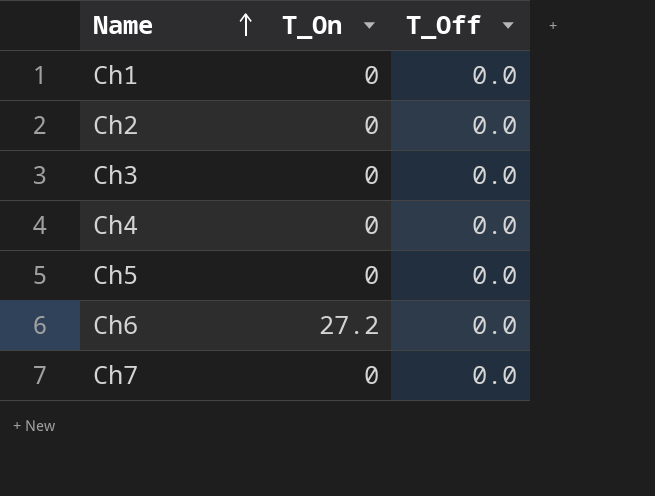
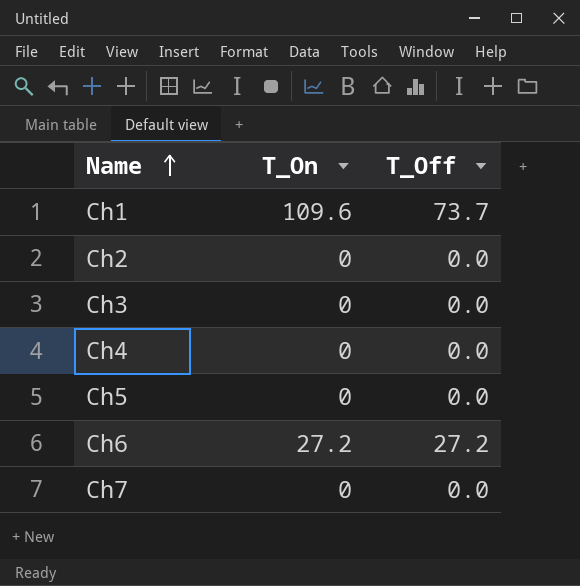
Ch1 | T_On: 0 -> 109.6
Ch1 | T_Off: 0.0 -> 73.7
Ch6 | T_Off: 0.0 -> 27.2

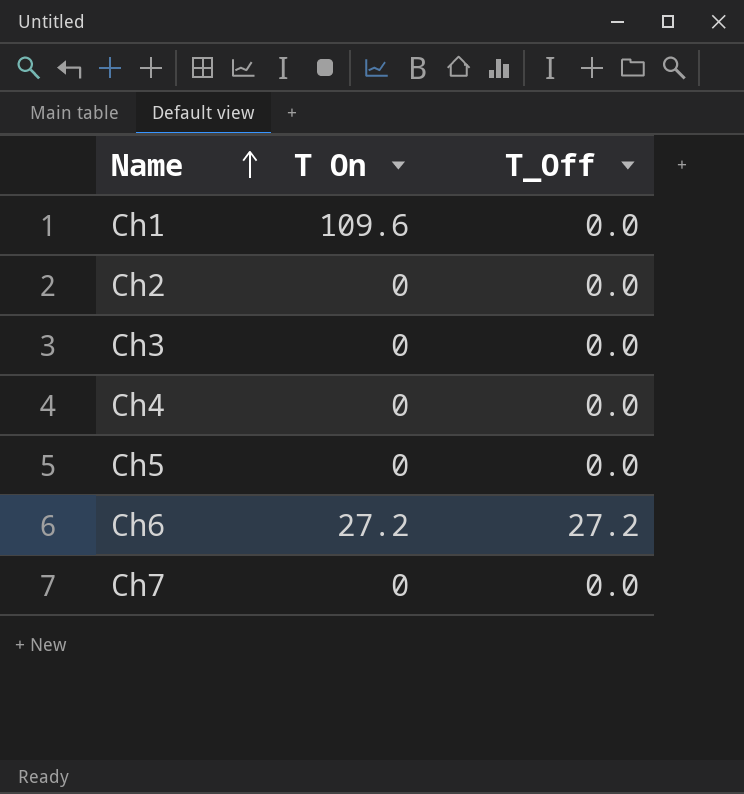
column name: T_On -> T On
Ch1 | T_Off: 73.7 -> 0.0

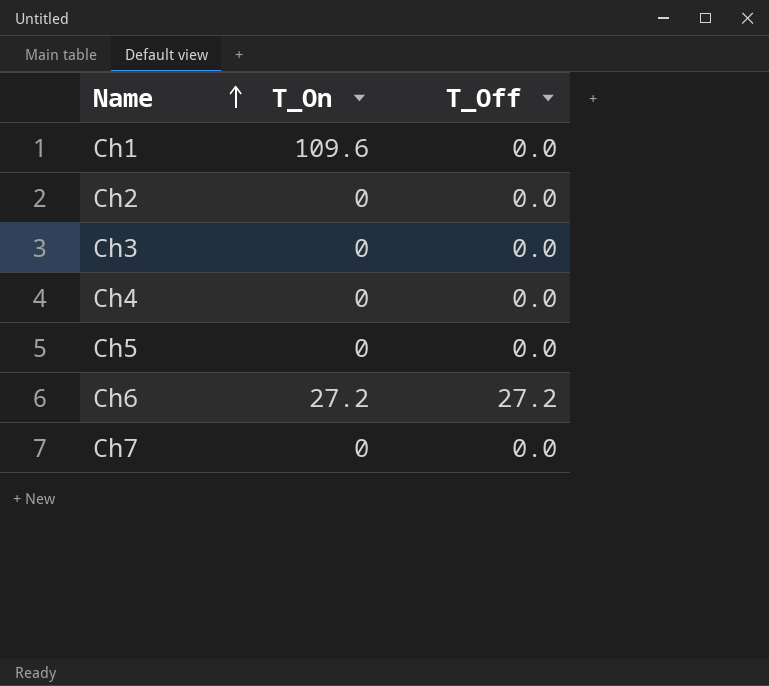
column name: T On -> T_On

